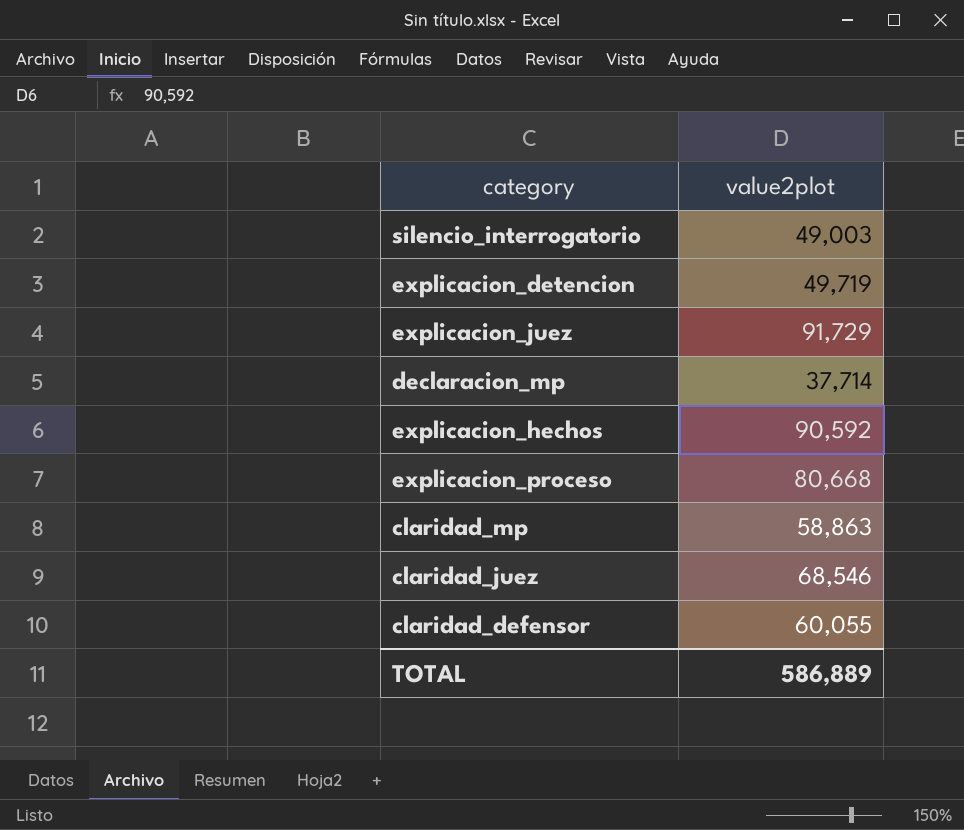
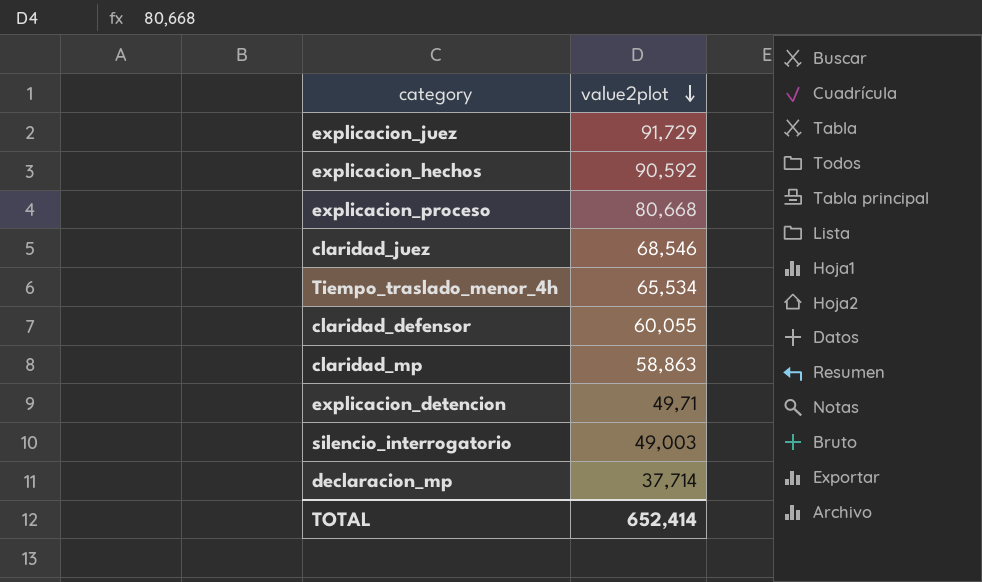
row order: none -> value2plot descending
row Tiempo_traslado_menor_4h: none -> 65,534
explicacion_detencion | value2plot: 49,719 -> 49,71
TOTAL | value2plot: 586,889 -> 652,414

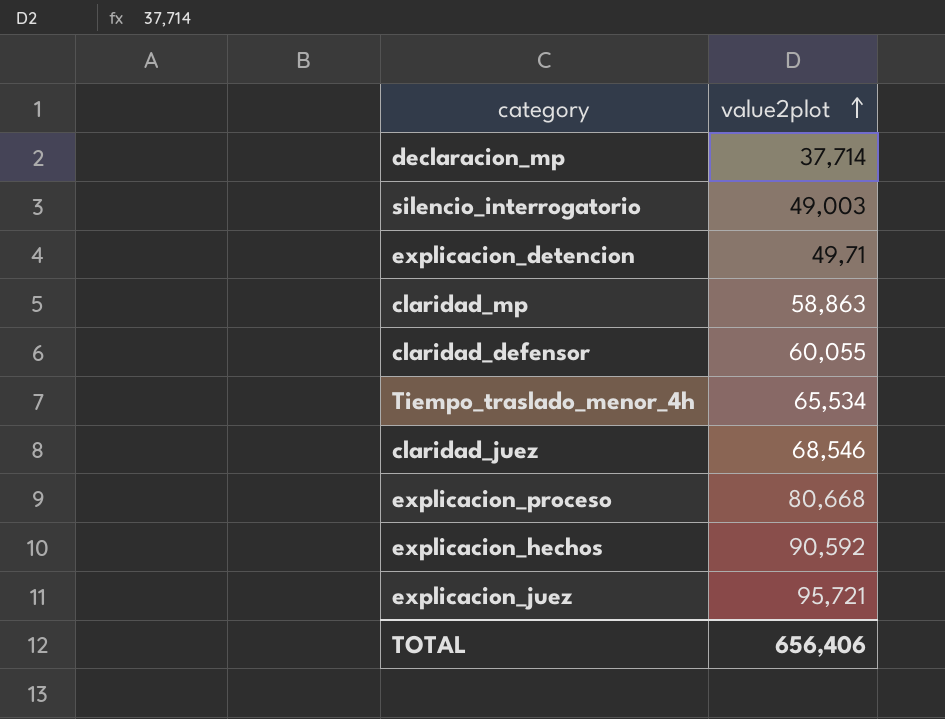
row order: value2plot descending -> value2plot ascending
explicacion_juez | value2plot: 91,729 -> 95,721
TOTAL | value2plot: 652,414 -> 656,406

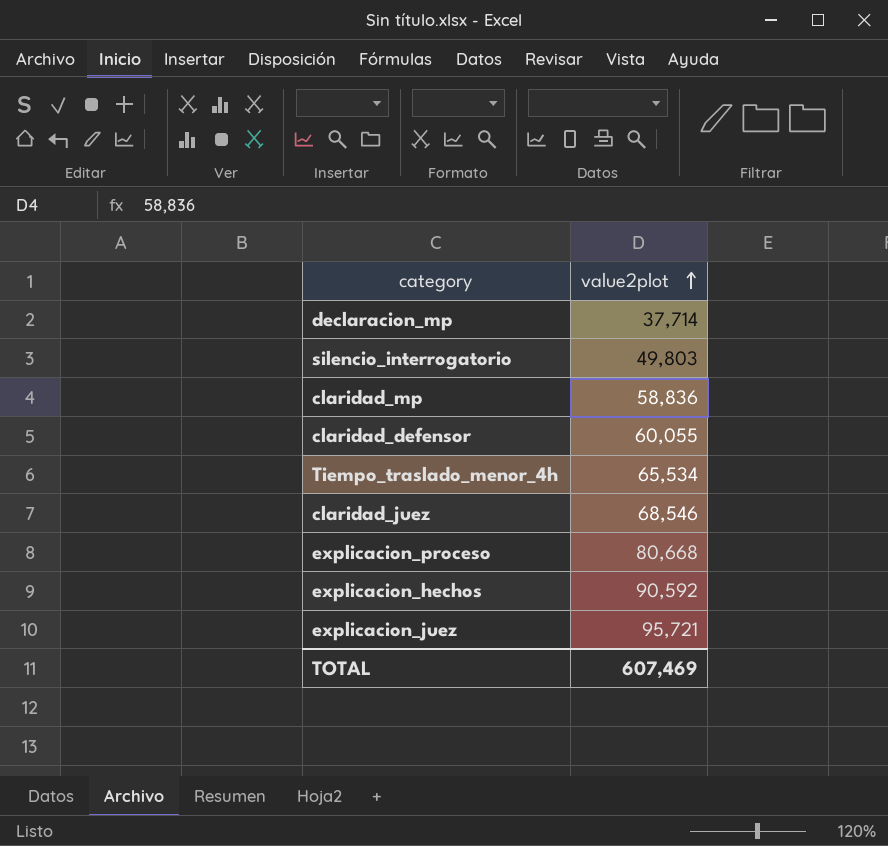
row explicacion_detencion: 49,71 -> none
silencio_interrogatorio | value2plot: 49,003 -> 49,803
claridad_mp | value2plot: 58,863 -> 58,836
TOTAL | value2plot: 656,406 -> 607,469

